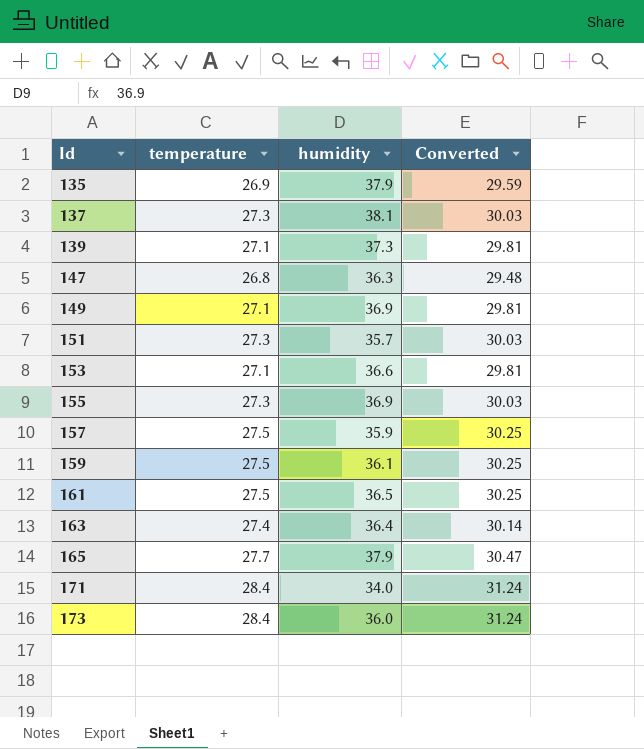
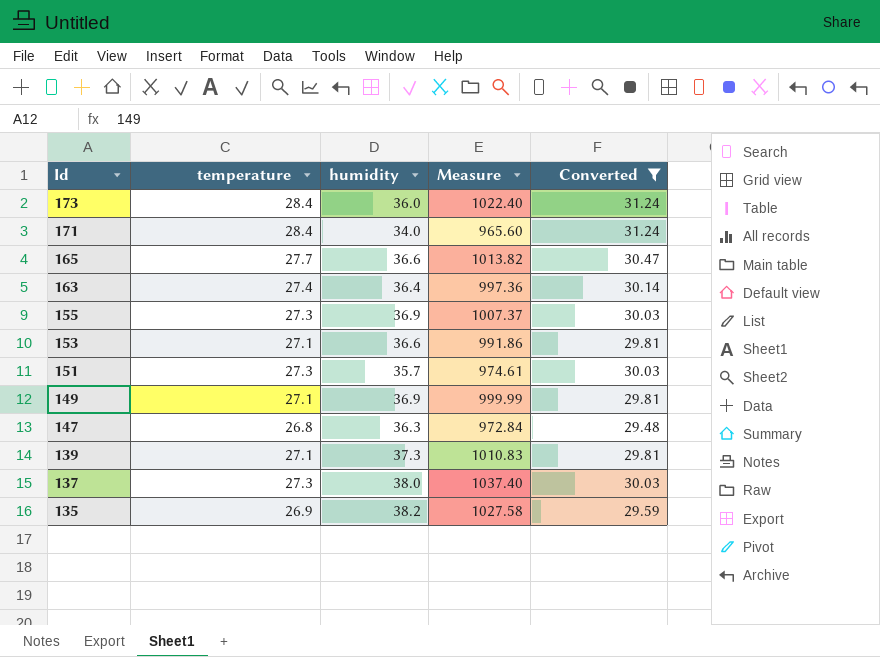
filter: none -> Converted != 30.25
row order: Id ascending -> Id descending
column Measure | formula: none -> [temperature] * [humidity]
165 | humidity: 37.9 -> 36.6
137 | humidity: 38.1 -> 38.0
135 | humidity: 37.9 -> 38.2

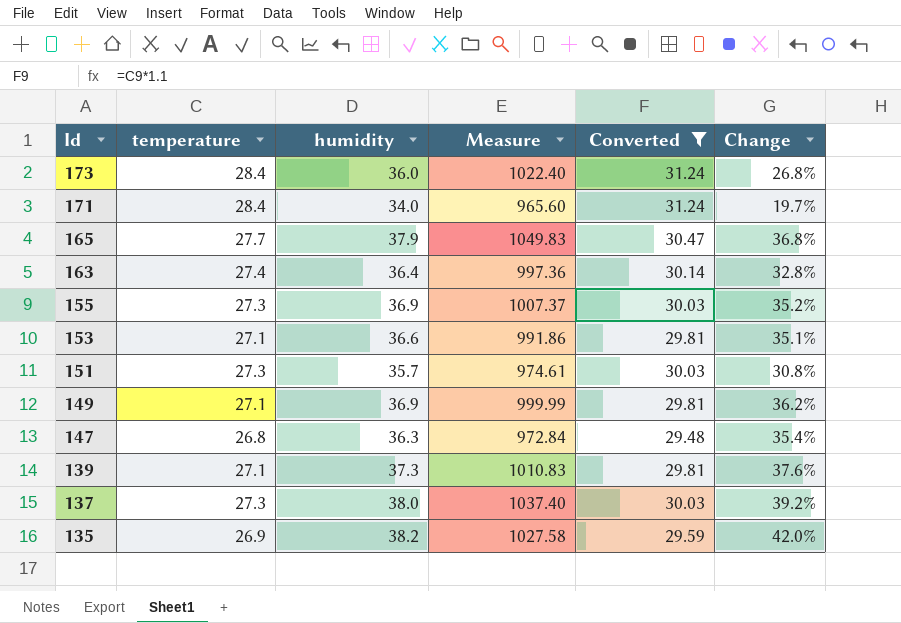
column Change | formula: none -> ([humidity] - [temperature]) / [temperature]
165 | humidity: 36.6 -> 37.9
165 | Measure: 1013.82 -> 1049.83

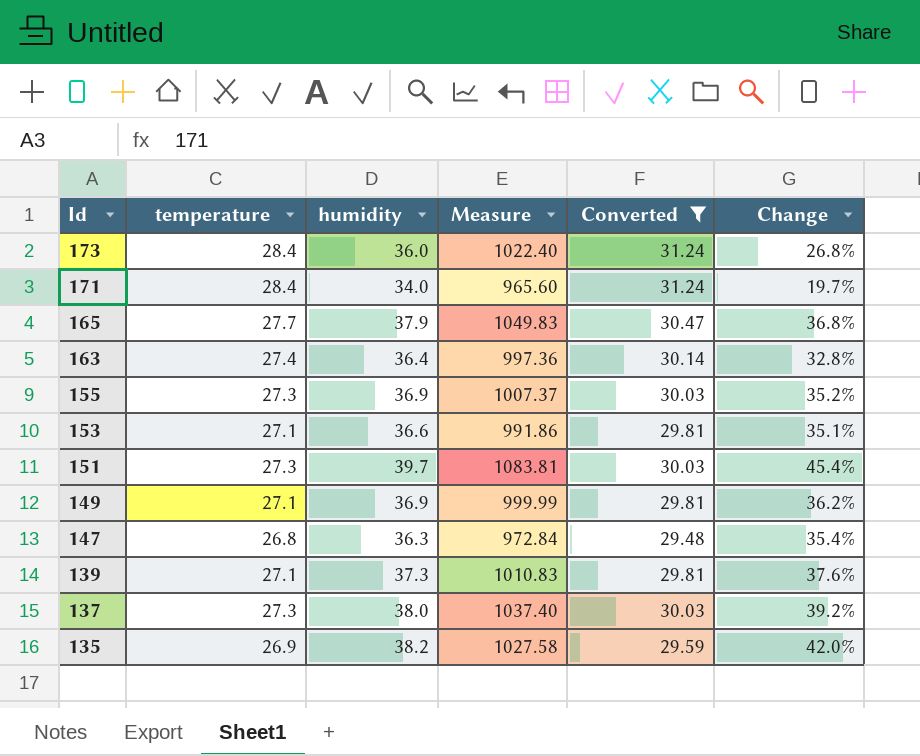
151 | humidity: 35.7 -> 39.7
151 | Measure: 974.61 -> 1083.81
151 | Change: 30.8% -> 45.4%

